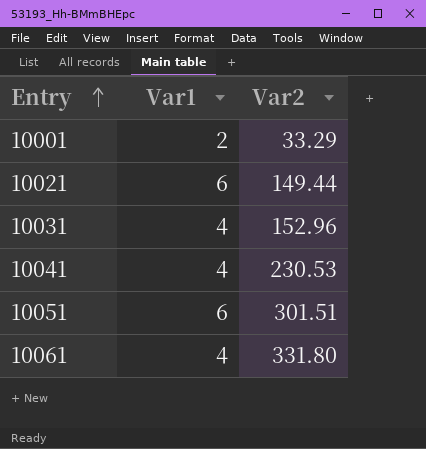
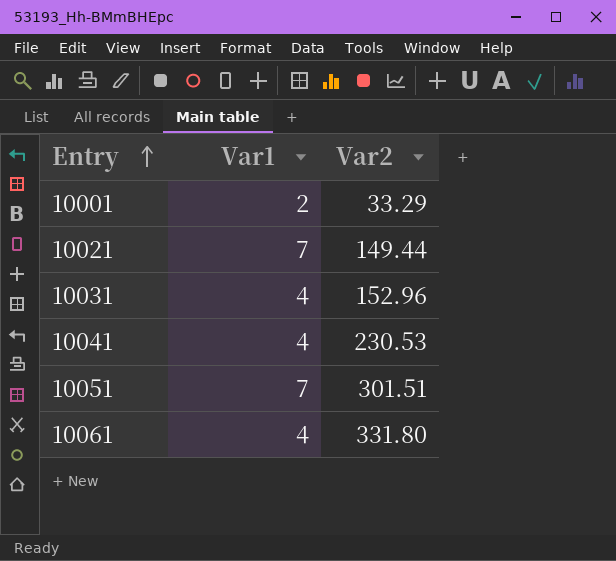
10021 | Var1: 6 -> 7
10051 | Var1: 6 -> 7

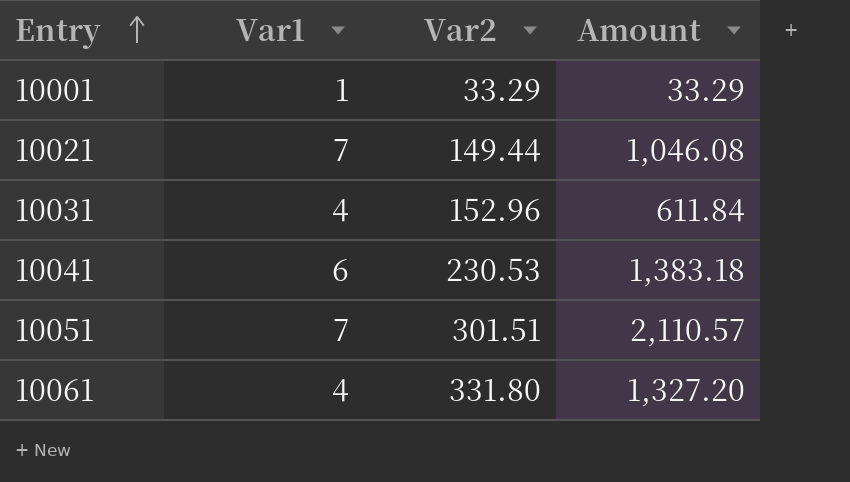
column Amount | formula: none -> [Var1] * [Var2]
10001 | Var1: 2 -> 1
10041 | Var1: 4 -> 6

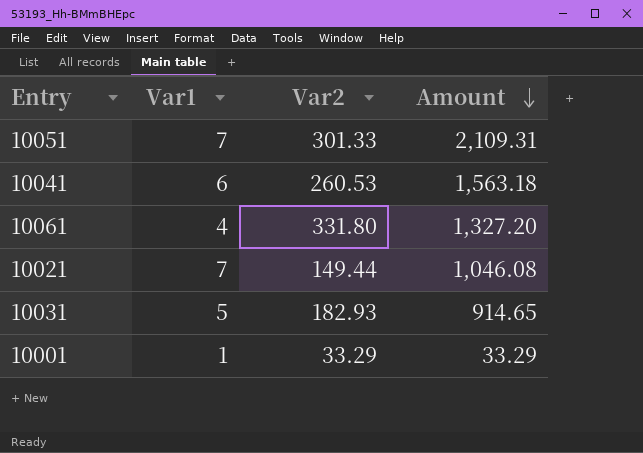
row order: Entry ascending -> Amount descending
10051 | Var2: 301.51 -> 301.33
10051 | Amount: 2,110.57 -> 2,109.31
10041 | Var2: 230.53 -> 260.53
10041 | Amount: 1,383.18 -> 1,563.18
10031 | Var1: 4 -> 5
10031 | Var2: 152.96 -> 182.93
10031 | Amount: 611.84 -> 914.65

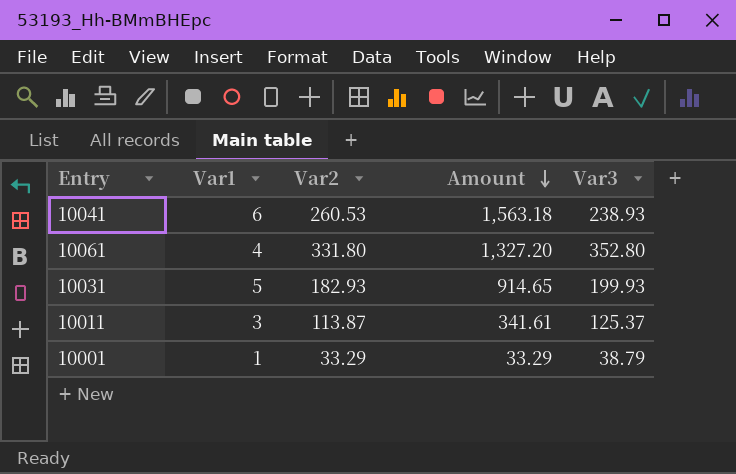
column Var3 | position: none -> 5
row 10051: 7 | 301.33 | 2,109.31 -> none
row 10021: 7 | 149.44 | 1,046.08 -> none
row 10011: none -> 3 | 113.87 | 341.61 | 125.37

